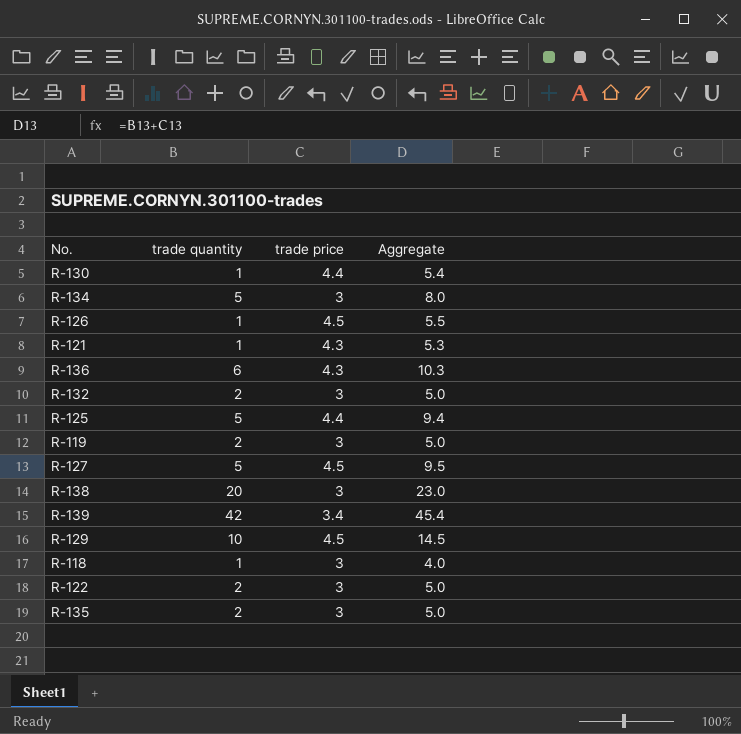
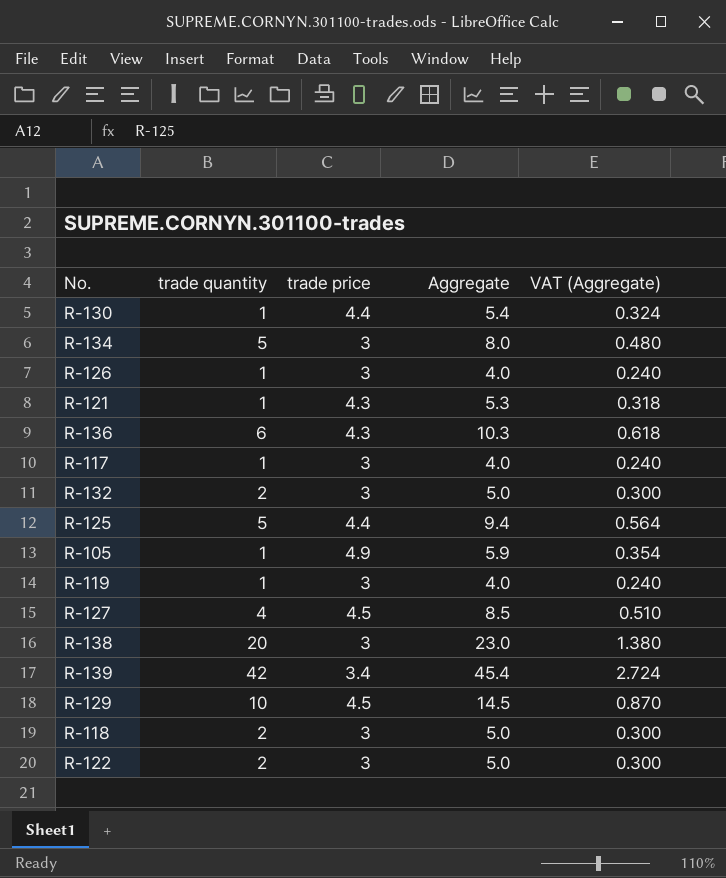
column VAT (Aggregate) | formula: none -> [Aggregate] * 0.06
row R-135: 2 | 3 | 5.0 -> none
R-126 | trade price: 4.5 -> 3
R-126 | Aggregate: 5.5 -> 4.0
row R-117: none -> 1 | 3 | 4.0 | 0.240
row R-105: none -> 1 | 4.9 | 5.9 | 0.354
R-119 | trade quantity: 2 -> 1
R-119 | Aggregate: 5.0 -> 4.0
R-127 | trade quantity: 5 -> 4
R-127 | Aggregate: 9.5 -> 8.5
R-118 | trade quantity: 1 -> 2
R-118 | Aggregate: 4.0 -> 5.0

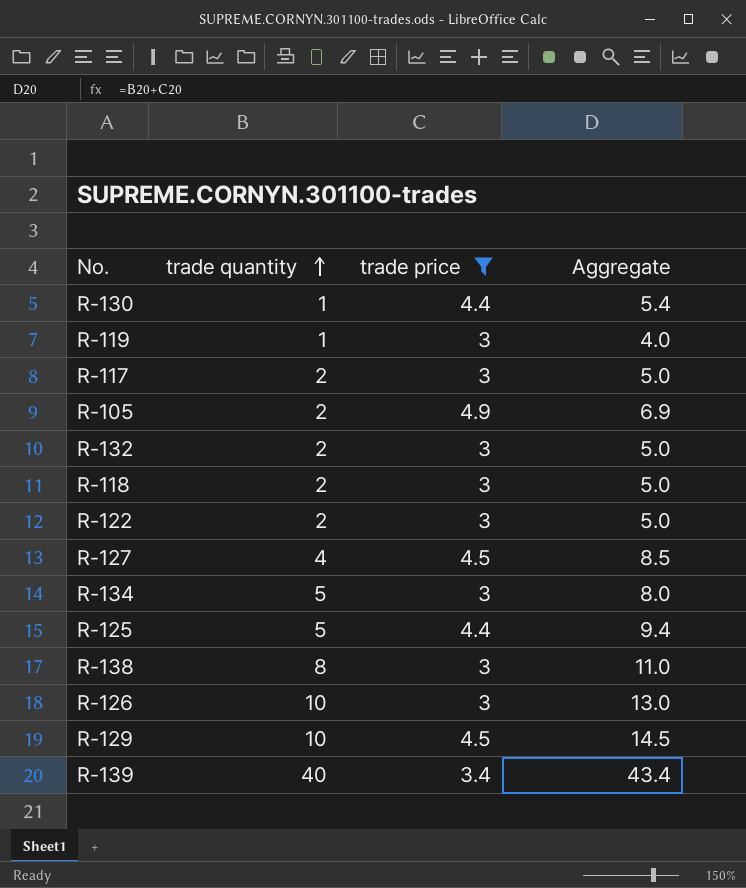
filter: none -> trade price != 4.3
row order: none -> trade quantity ascending
column VAT (Aggregate) | formula: [Aggregate] * 0.06 -> none
R-117 | trade quantity: 1 -> 2
R-117 | Aggregate: 4.0 -> 5.0
R-105 | trade quantity: 1 -> 2
R-105 | Aggregate: 5.9 -> 6.9
R-138 | trade quantity: 20 -> 8
R-138 | Aggregate: 23.0 -> 11.0
R-126 | trade quantity: 1 -> 10
R-126 | Aggregate: 4.0 -> 13.0
R-139 | trade quantity: 42 -> 40
R-139 | Aggregate: 45.4 -> 43.4

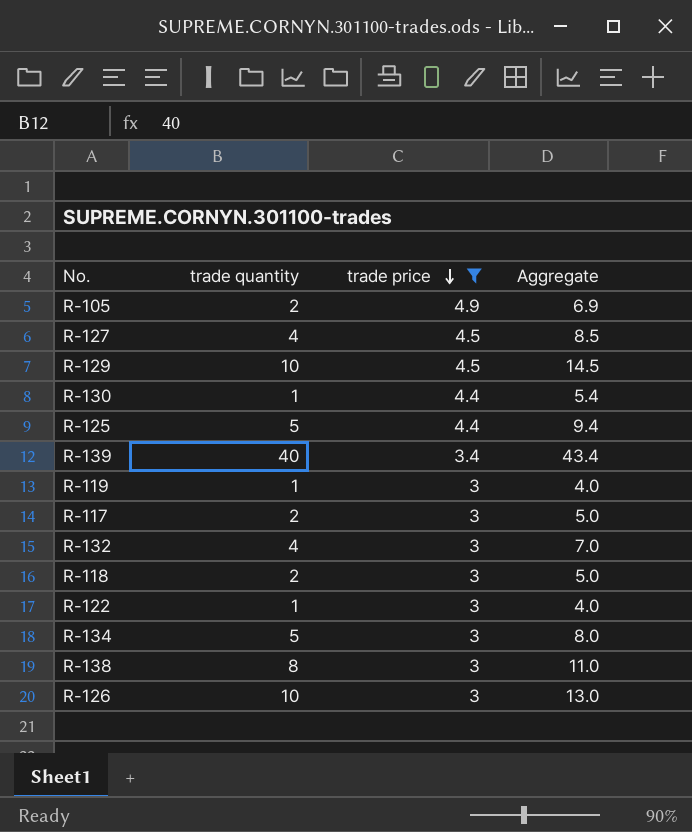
row order: trade quantity ascending -> trade price descending
R-132 | trade quantity: 2 -> 4
R-132 | Aggregate: 5.0 -> 7.0
R-122 | trade quantity: 2 -> 1
R-122 | Aggregate: 5.0 -> 4.0

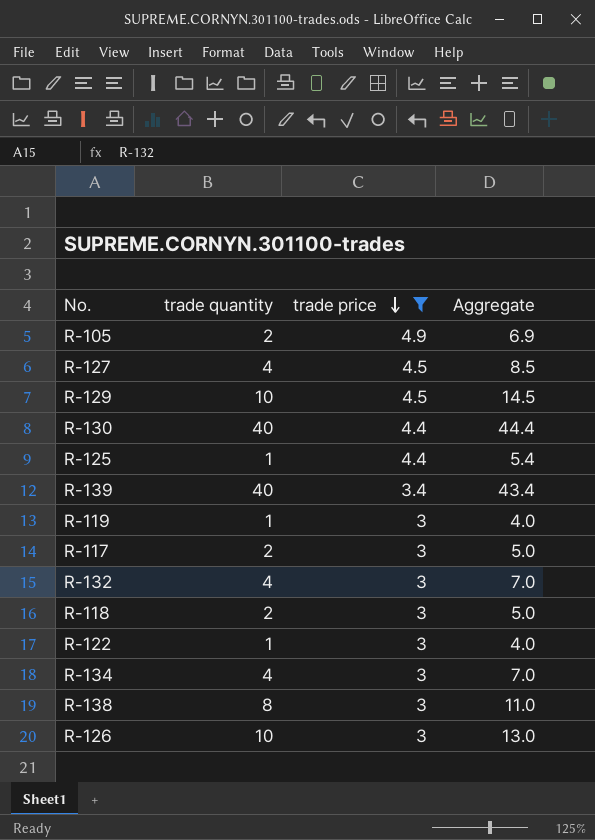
R-130 | trade quantity: 1 -> 40
R-130 | Aggregate: 5.4 -> 44.4
R-125 | trade quantity: 5 -> 1
R-125 | Aggregate: 9.4 -> 5.4
R-134 | trade quantity: 5 -> 4
R-134 | Aggregate: 8.0 -> 7.0

